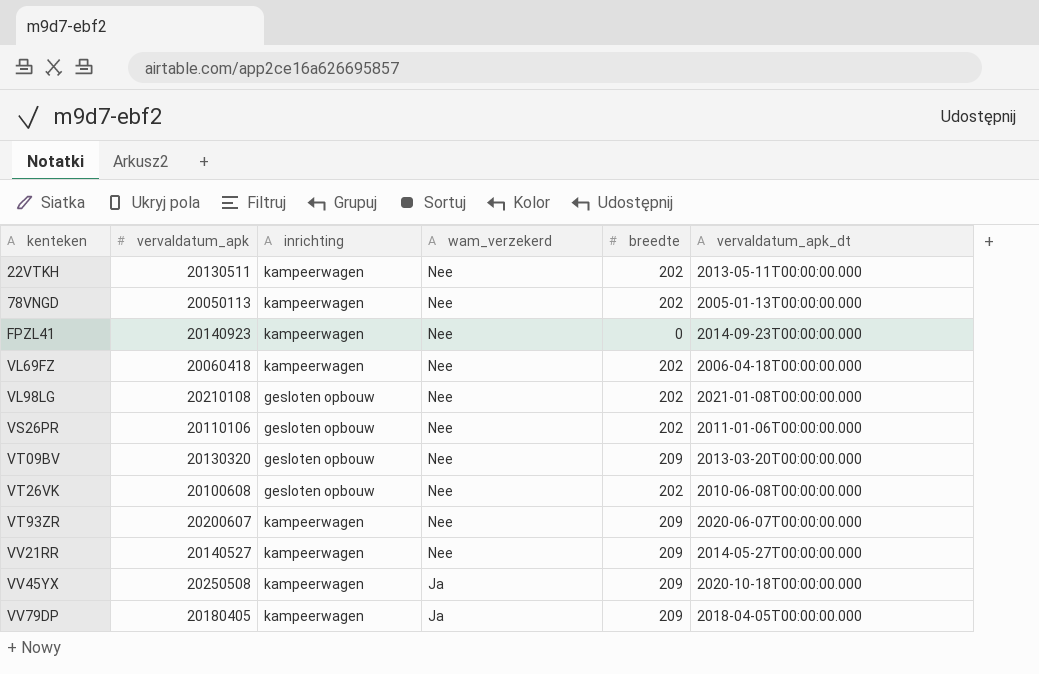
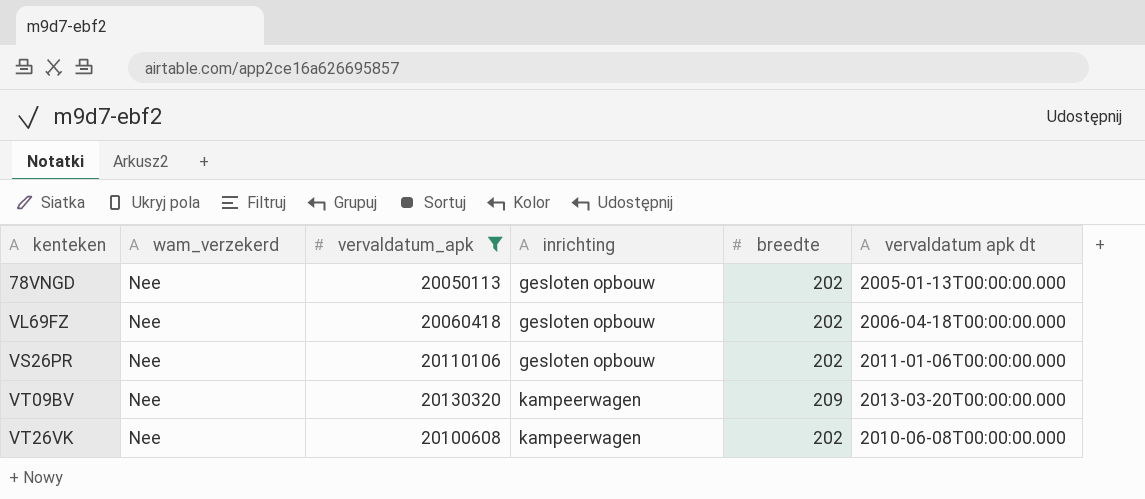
filter: none -> vervaldatum_apk <= 20130320
column wam_verzekerd | position: 4 -> 2
column name: vervaldatum_apk_dt -> vervaldatum apk dt
78VNGD | inrichting: kampeerwagen -> gesloten opbouw
VL69FZ | inrichting: kampeerwagen -> gesloten opbouw
VT09BV | inrichting: gesloten opbouw -> kampeerwagen
VT26VK | inrichting: gesloten opbouw -> kampeerwagen

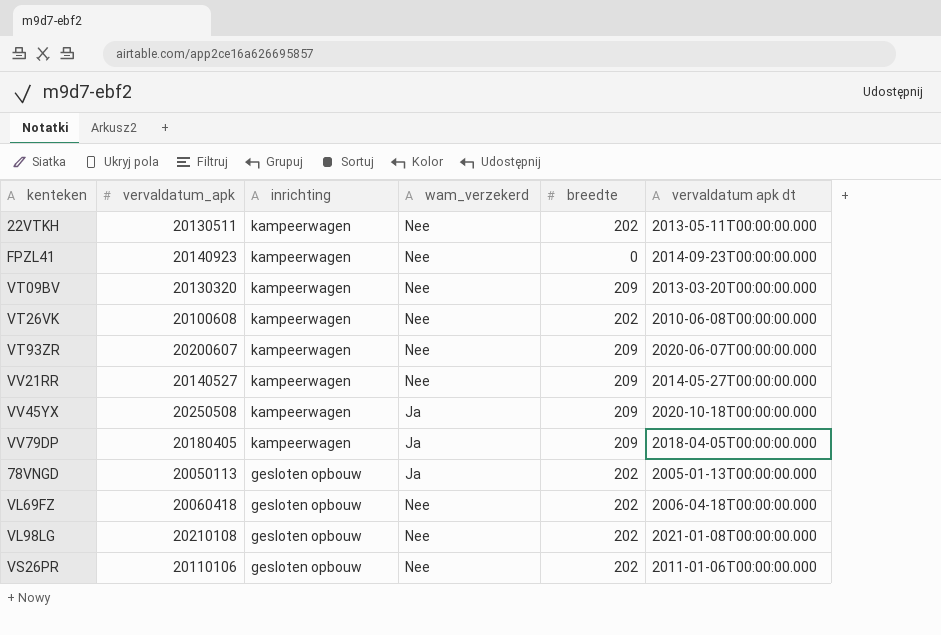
filter: vervaldatum_apk <= 20130320 -> none
row order: kenteken ascending -> inrichting descending
column wam_verzekerd | position: 2 -> 4
78VNGD | wam_verzekerd: Nee -> Ja

